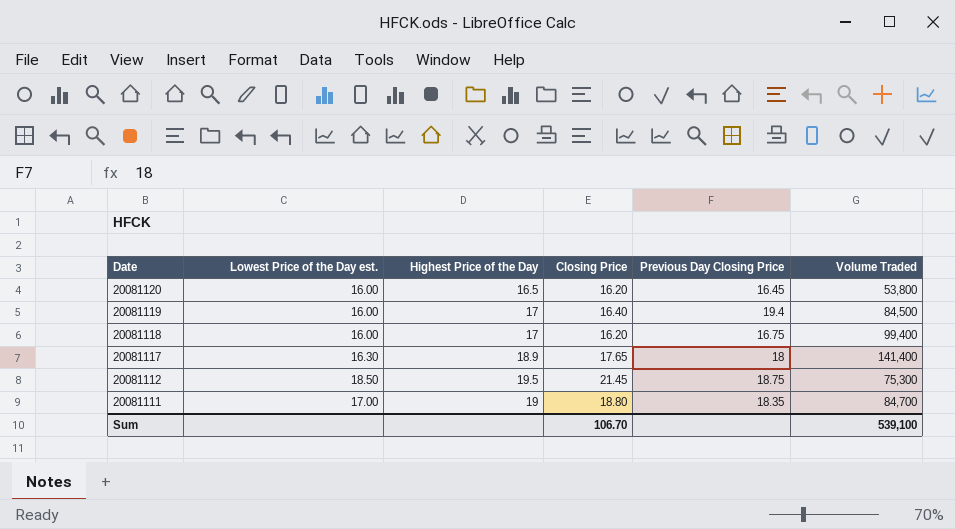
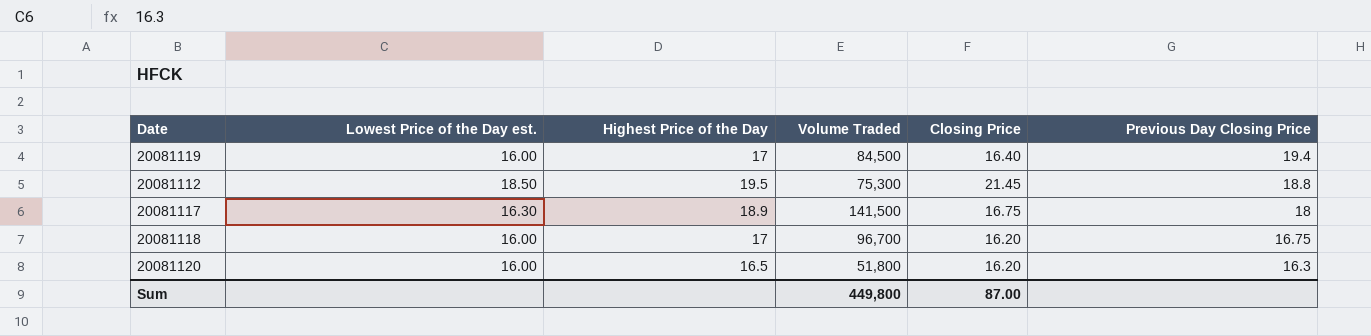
row order: Date descending -> Previous Day Closing Price descending
column Volume Traded | position: 6 -> 4
row 20081111: 17.00 | 19 | 18.80 | 18.35 | 84,700 -> none
20081112 | Previous Day Closing Price: 18.75 -> 18.8
20081117 | Volume Traded: 141,400 -> 141,500
20081117 | Closing Price: 17.65 -> 16.75
20081118 | Volume Traded: 99,400 -> 96,700
20081120 | Volume Traded: 53,800 -> 51,800
20081120 | Previous Day Closing Price: 16.45 -> 16.3
Sum | Volume Traded: 539,100 -> 449,800
Sum | Closing Price: 106.70 -> 87.00

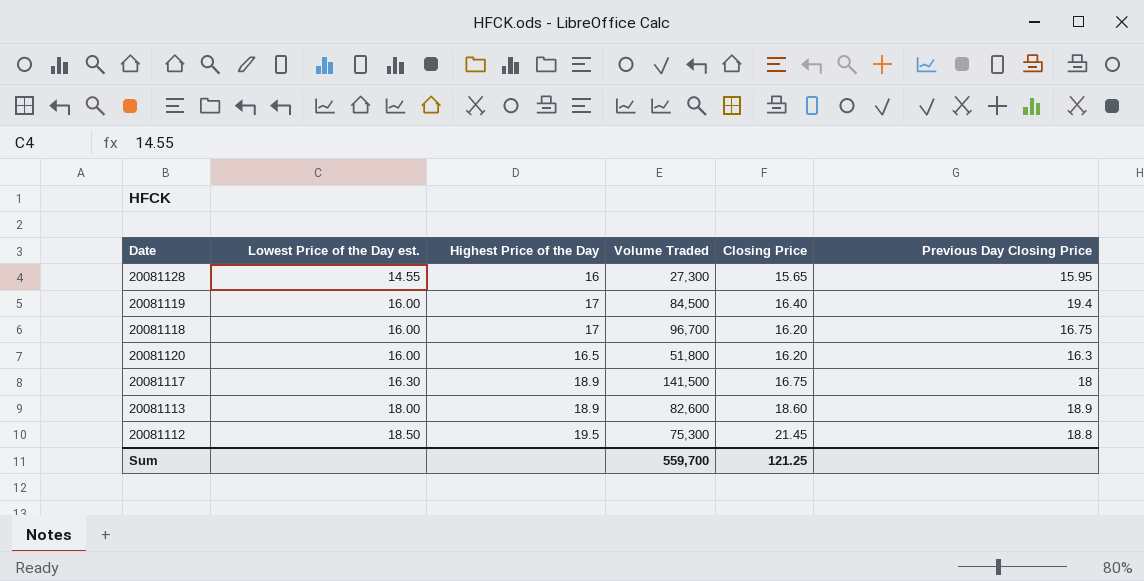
row order: Previous Day Closing Price descending -> Lowest Price of the Day est. ascending
row 20081128: none -> 14.55 | 16 | 27,300 | 15.65 | 15.95
row 20081113: none -> 18.00 | 18.9 | 82,600 | 18.60 | 18.9
Sum | Volume Traded: 449,800 -> 559,700
Sum | Closing Price: 87.00 -> 121.25

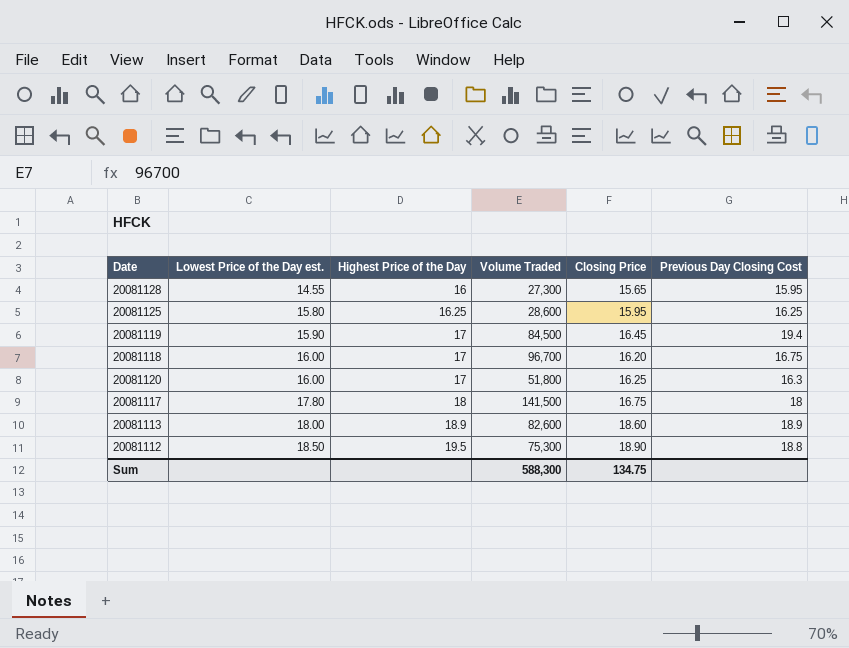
column name: Previous Day Closing Price -> Previous Day Closing Cost
row 20081125: none -> 15.80 | 16.25 | 28,600 | 15.95 | 16.25
20081119 | Lowest Price of the Day est.: 16.00 -> 15.90
20081119 | Closing Price: 16.40 -> 16.45
20081120 | Highest Price of the Day: 16.5 -> 17
20081120 | Closing Price: 16.20 -> 16.25
20081117 | Lowest Price of the Day est.: 16.30 -> 17.80
20081117 | Highest Price of the Day: 18.9 -> 18
20081112 | Closing Price: 21.45 -> 18.90
Sum | Volume Traded: 559,700 -> 588,300
Sum | Closing Price: 121.25 -> 134.75

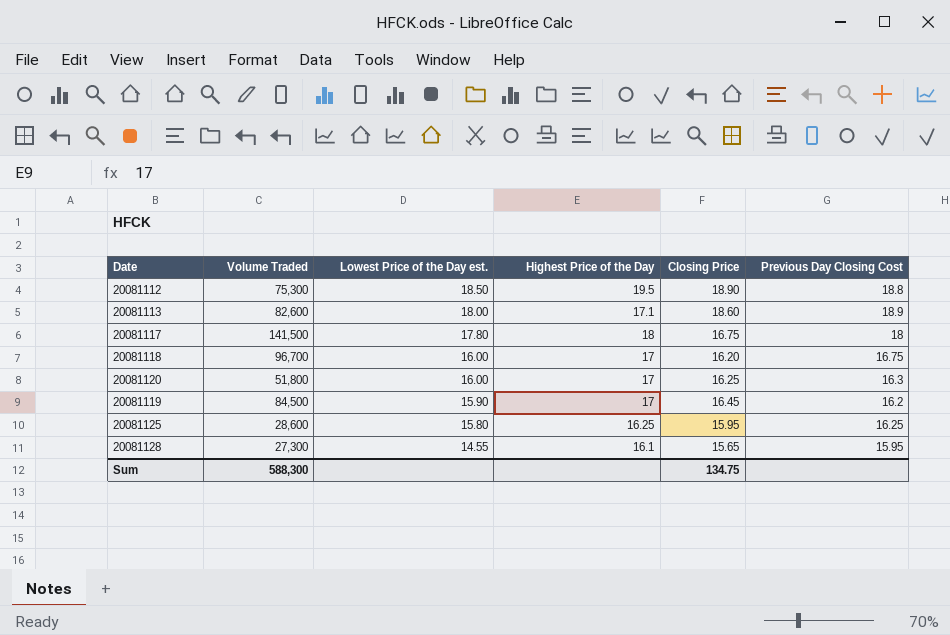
row order: Lowest Price of the Day est. ascending -> Lowest Price of the Day est. descending
column Volume Traded | position: 4 -> 2
20081113 | Highest Price of the Day: 18.9 -> 17.1
20081119 | Previous Day Closing Cost: 19.4 -> 16.2
20081128 | Highest Price of the Day: 16 -> 16.1

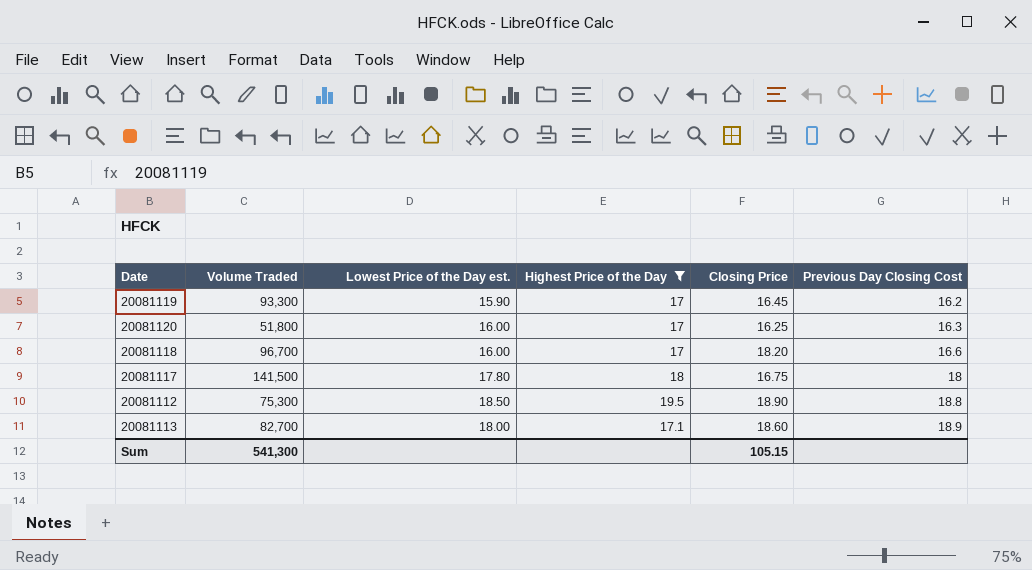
filter: none -> Highest Price of the Day >= 17
row order: Lowest Price of the Day est. descending -> Previous Day Closing Cost ascending
20081119 | Volume Traded: 84,500 -> 93,300
20081118 | Closing Price: 16.20 -> 18.20
20081118 | Previous Day Closing Cost: 16.75 -> 16.6
20081113 | Volume Traded: 82,600 -> 82,700
Sum | Volume Traded: 588,300 -> 541,300
Sum | Closing Price: 134.75 -> 105.15

